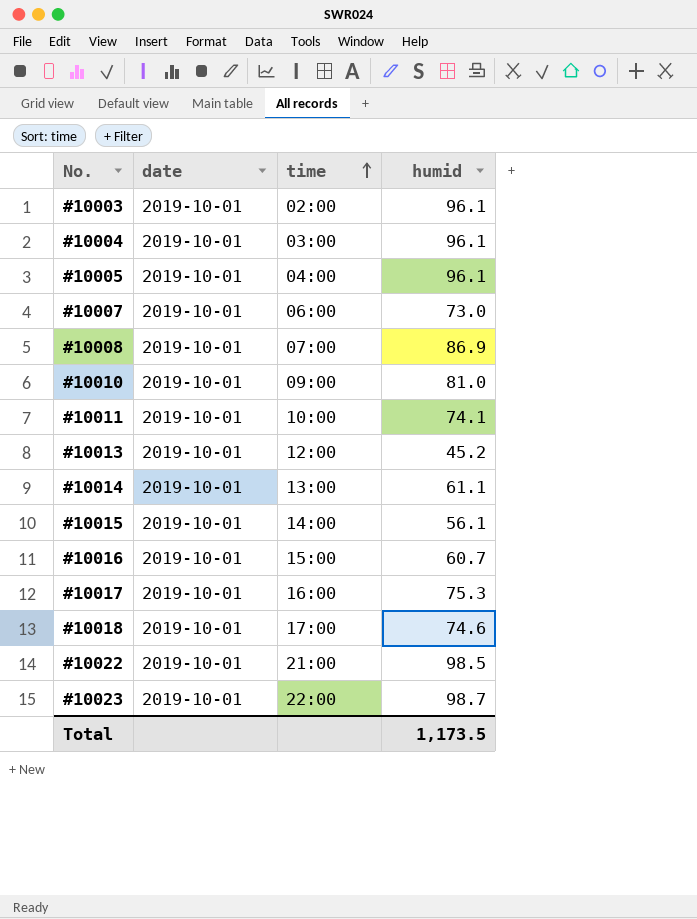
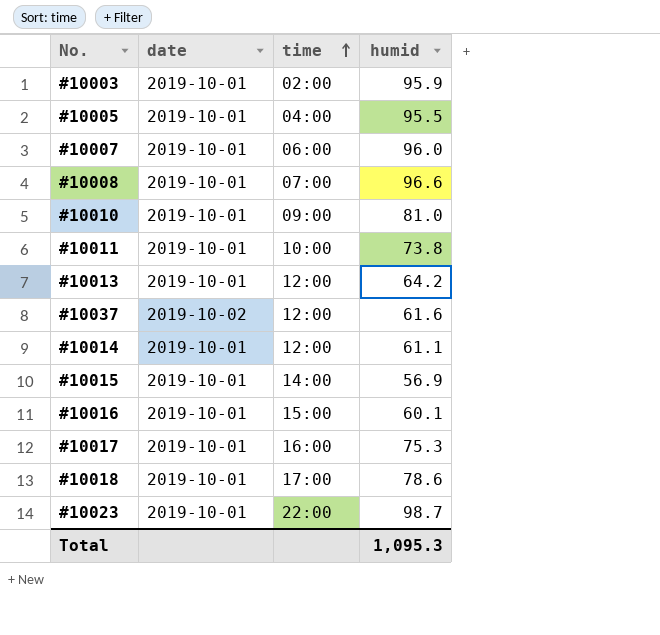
row #10004: 2019-10-01 | 03:00 | 96.1 -> none
row #10022: 2019-10-01 | 21:00 | 98.5 -> none
#10003 | humid: 96.1 -> 95.9
#10005 | humid: 96.1 -> 95.5
#10007 | humid: 73.0 -> 96.0
#10008 | humid: 86.9 -> 96.6
#10011 | humid: 74.1 -> 73.8
#10013 | humid: 45.2 -> 64.2
row #10037: none -> 2019-10-02 | 12:00 | 61.6
#10014 | time: 13:00 -> 12:00
#10015 | humid: 56.1 -> 56.9
#10016 | humid: 60.7 -> 60.1
#10018 | humid: 74.6 -> 78.6
Total | humid: 1,173.5 -> 1,095.3

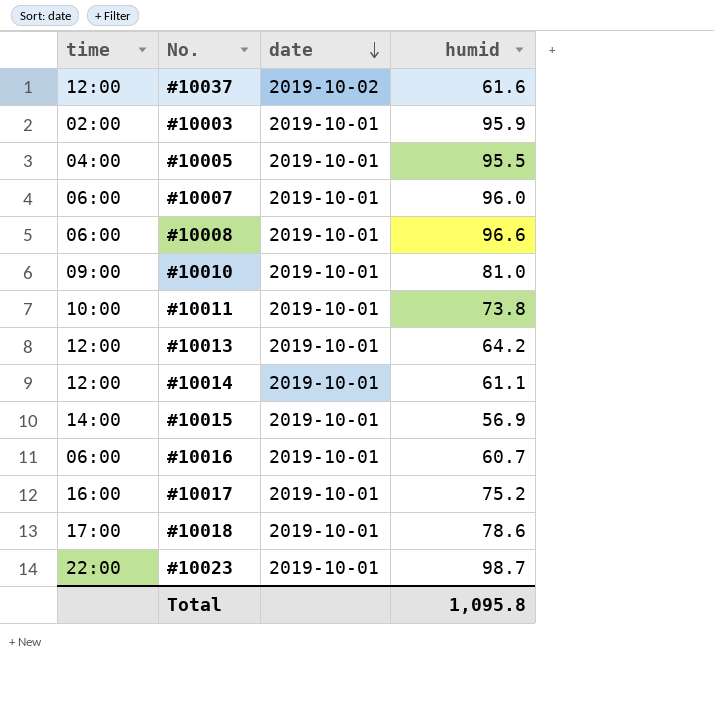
row order: time ascending -> date descending
column time | position: 3 -> 1
#10008 | time: 07:00 -> 06:00
#10016 | time: 15:00 -> 06:00
#10016 | humid: 60.1 -> 60.7
#10017 | humid: 75.3 -> 75.2
Total | humid: 1,095.3 -> 1,095.8

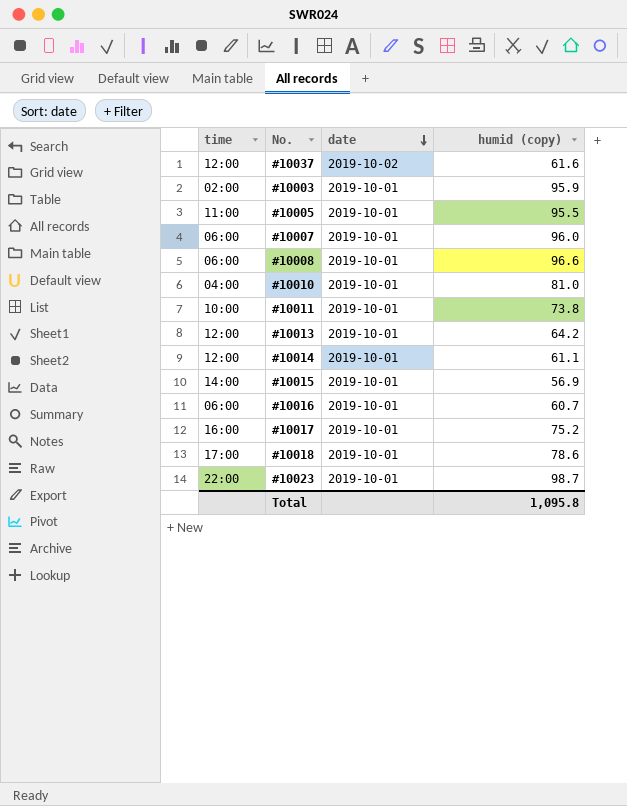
column name: humid -> humid (copy)
#10005 | time: 04:00 -> 11:00
#10010 | time: 09:00 -> 04:00

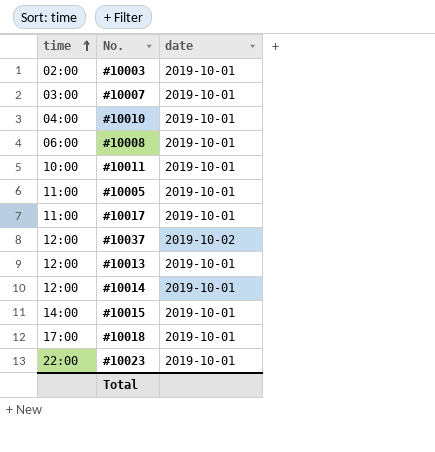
row order: date descending -> time ascending
column humid (copy) | position: 4 -> none
row #10016: 06:00 | 2019-10-01 | 60.7 -> none
#10007 | time: 06:00 -> 03:00
#10017 | time: 16:00 -> 11:00

